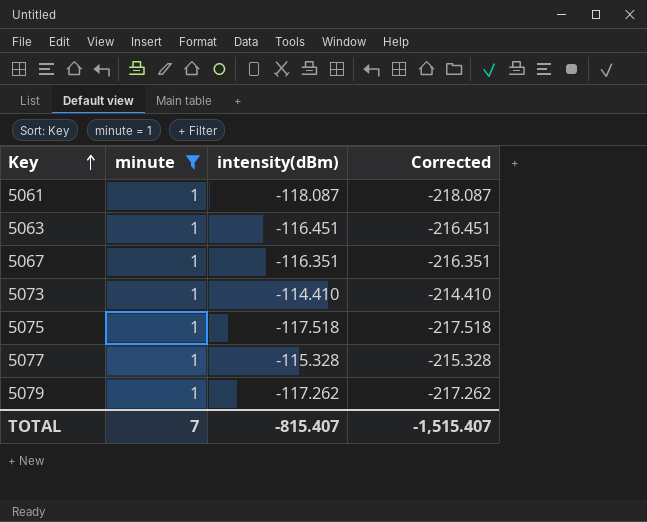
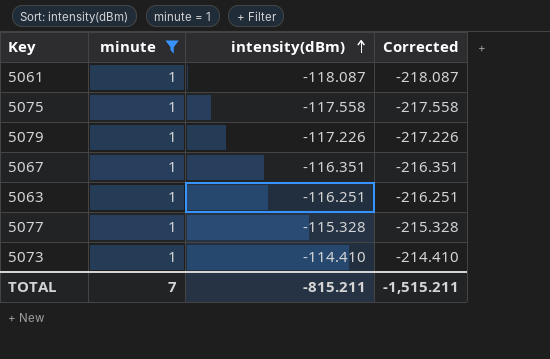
row order: Key ascending -> intensity(dBm) ascending
5075 | intensity(dBm): -117.518 -> -117.558
5075 | Corrected: -217.518 -> -217.558
5079 | intensity(dBm): -117.262 -> -117.226
5079 | Corrected: -217.262 -> -217.226
5063 | intensity(dBm): -116.451 -> -116.251
5063 | Corrected: -216.451 -> -216.251
TOTAL | intensity(dBm): -815.407 -> -815.211
TOTAL | Corrected: -1,515.407 -> -1,515.211

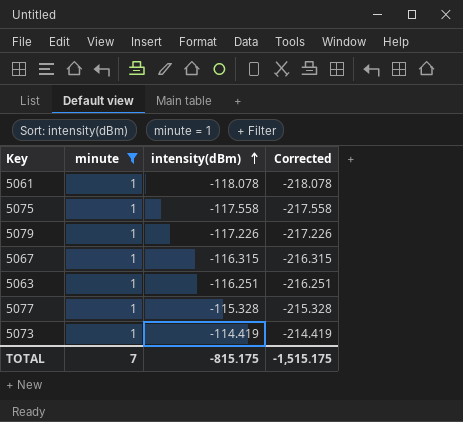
5061 | intensity(dBm): -118.087 -> -118.078
5061 | Corrected: -218.087 -> -218.078
5067 | intensity(dBm): -116.351 -> -116.315
5067 | Corrected: -216.351 -> -216.315
5073 | intensity(dBm): -114.410 -> -114.419
5073 | Corrected: -214.410 -> -214.419
TOTAL | intensity(dBm): -815.211 -> -815.175
TOTAL | Corrected: -1,515.211 -> -1,515.175

